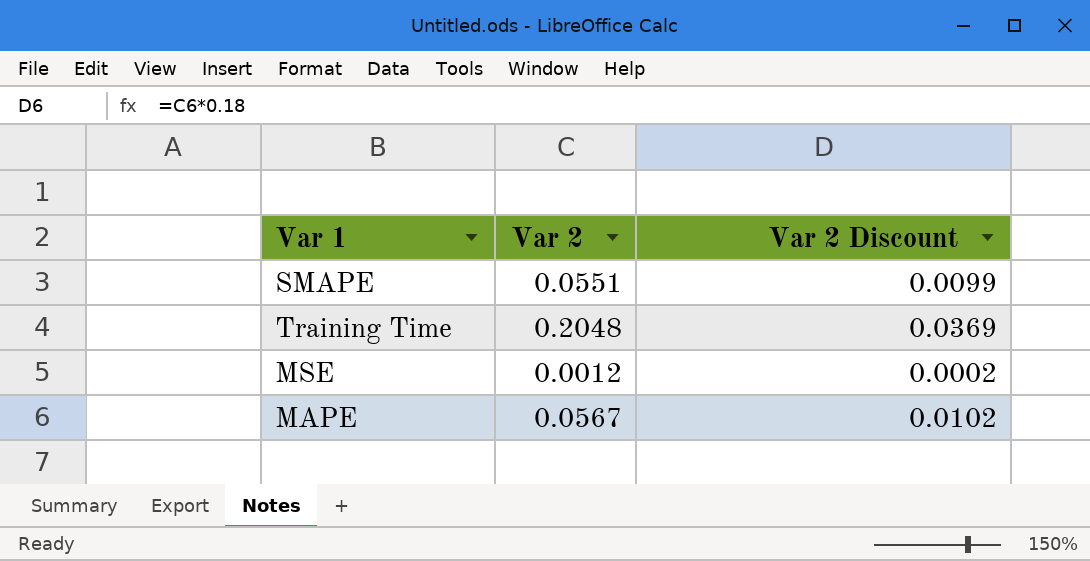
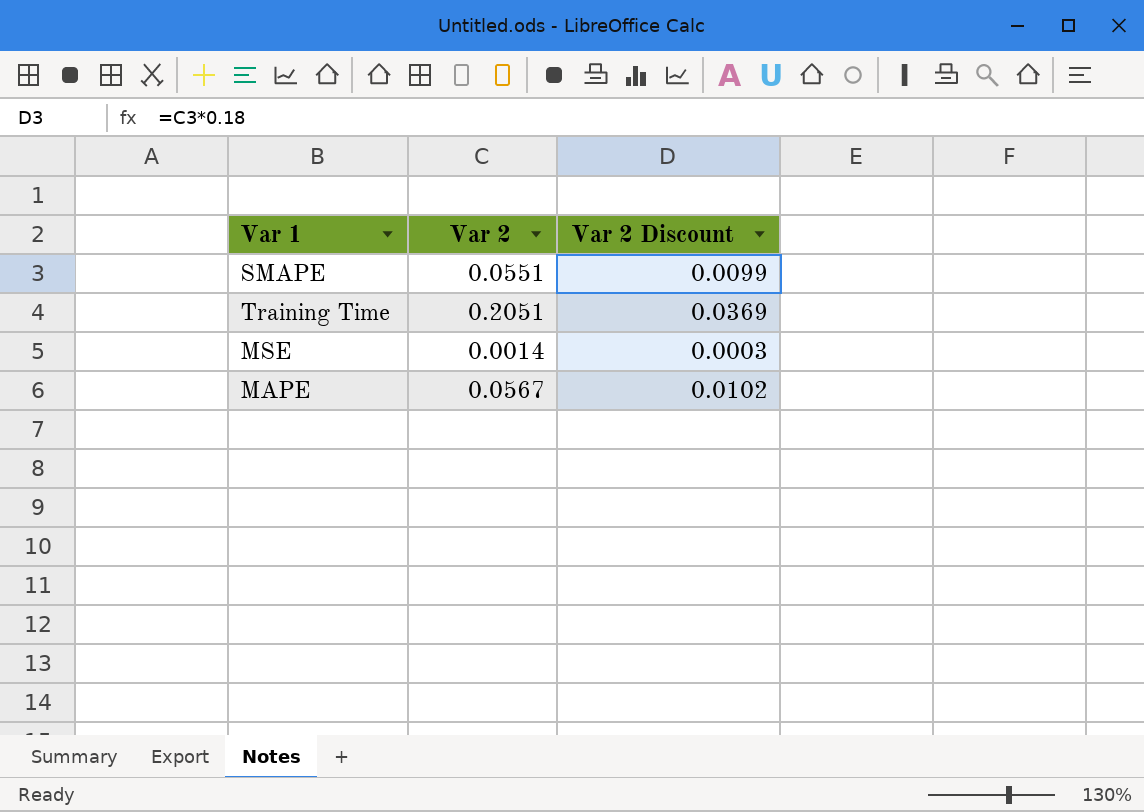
Training Time | Var 2: 0.2048 -> 0.2051
MSE | Var 2: 0.0012 -> 0.0014
MSE | Var 2 Discount: 0.0002 -> 0.0003

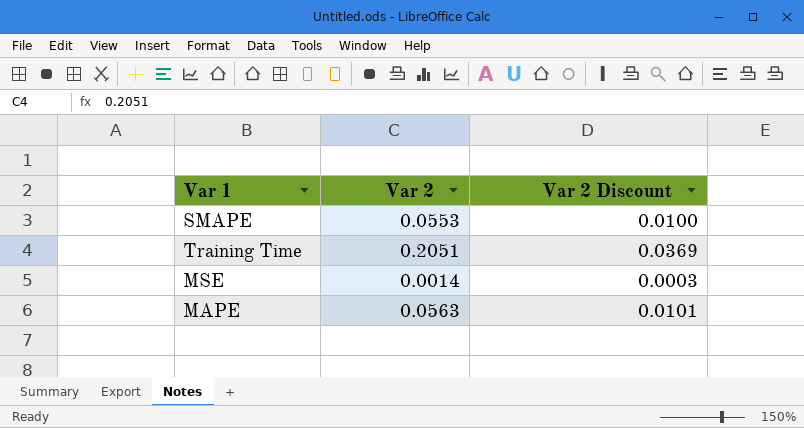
SMAPE | Var 2: 0.0551 -> 0.0553
SMAPE | Var 2 Discount: 0.0099 -> 0.0100
MAPE | Var 2: 0.0567 -> 0.0563
MAPE | Var 2 Discount: 0.0102 -> 0.0101

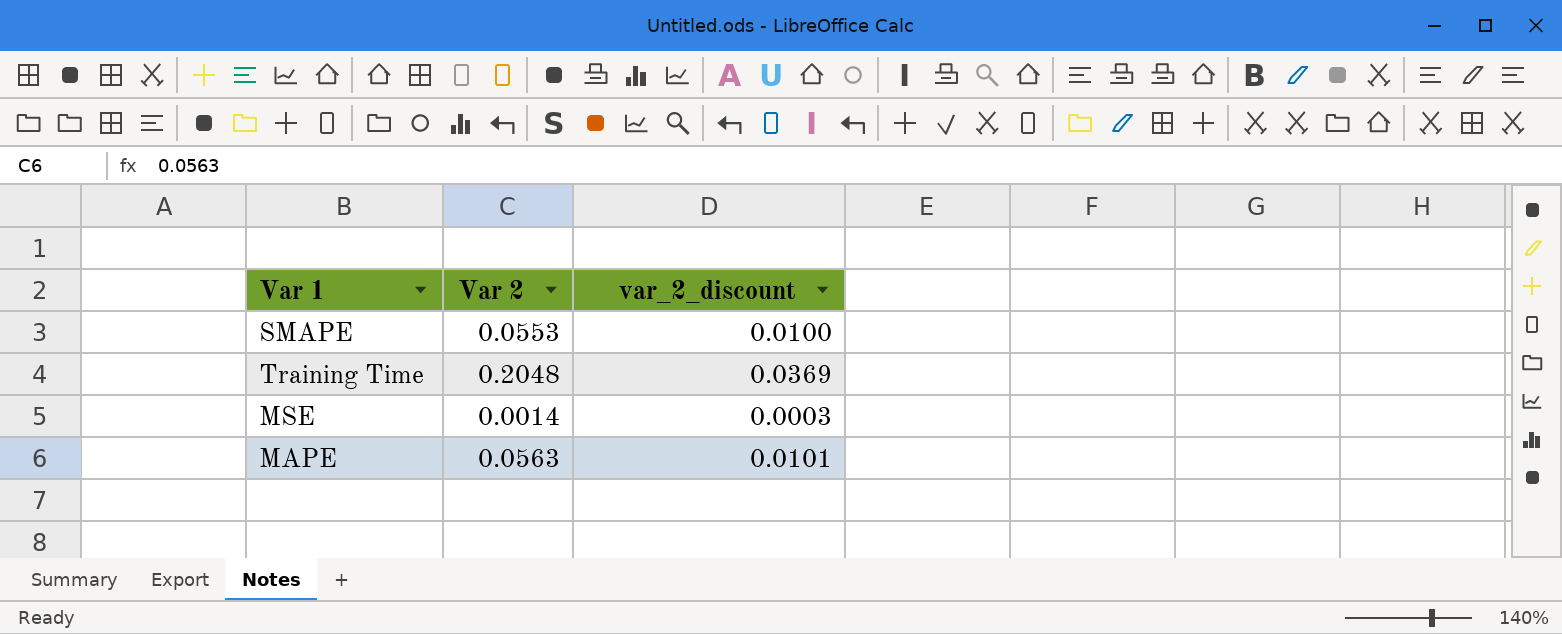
column name: Var 2 Discount -> var_2_discount
Training Time | Var 2: 0.2051 -> 0.2048

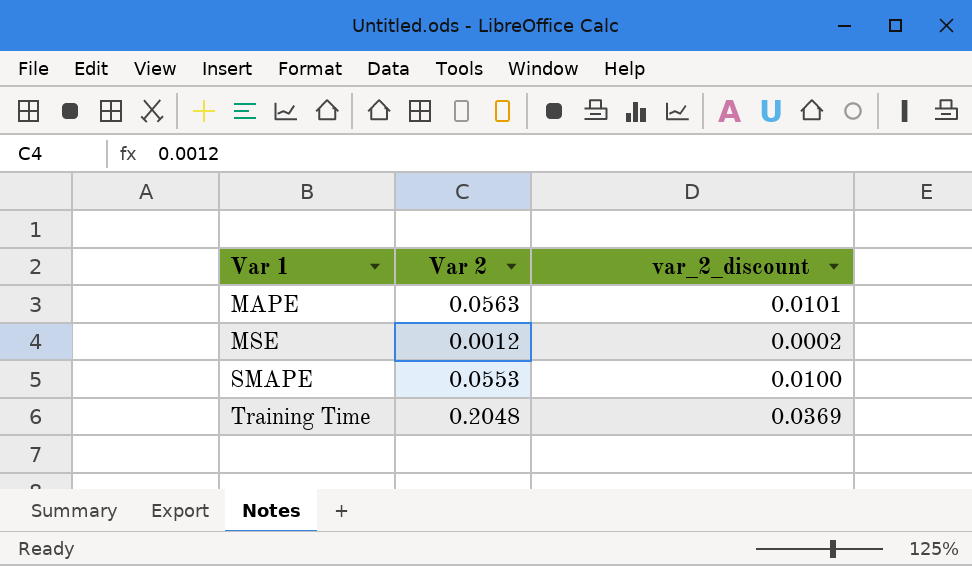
row order: none -> Var 1 ascending
MSE | Var 2: 0.0014 -> 0.0012
MSE | var_2_discount: 0.0003 -> 0.0002

